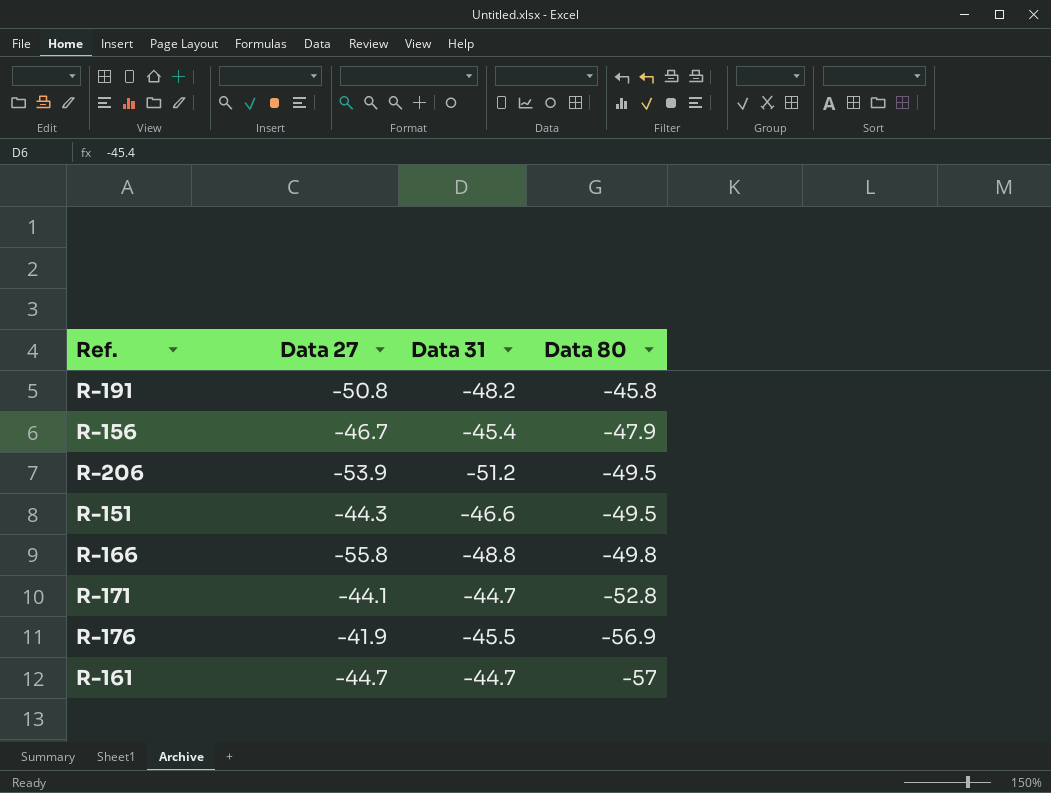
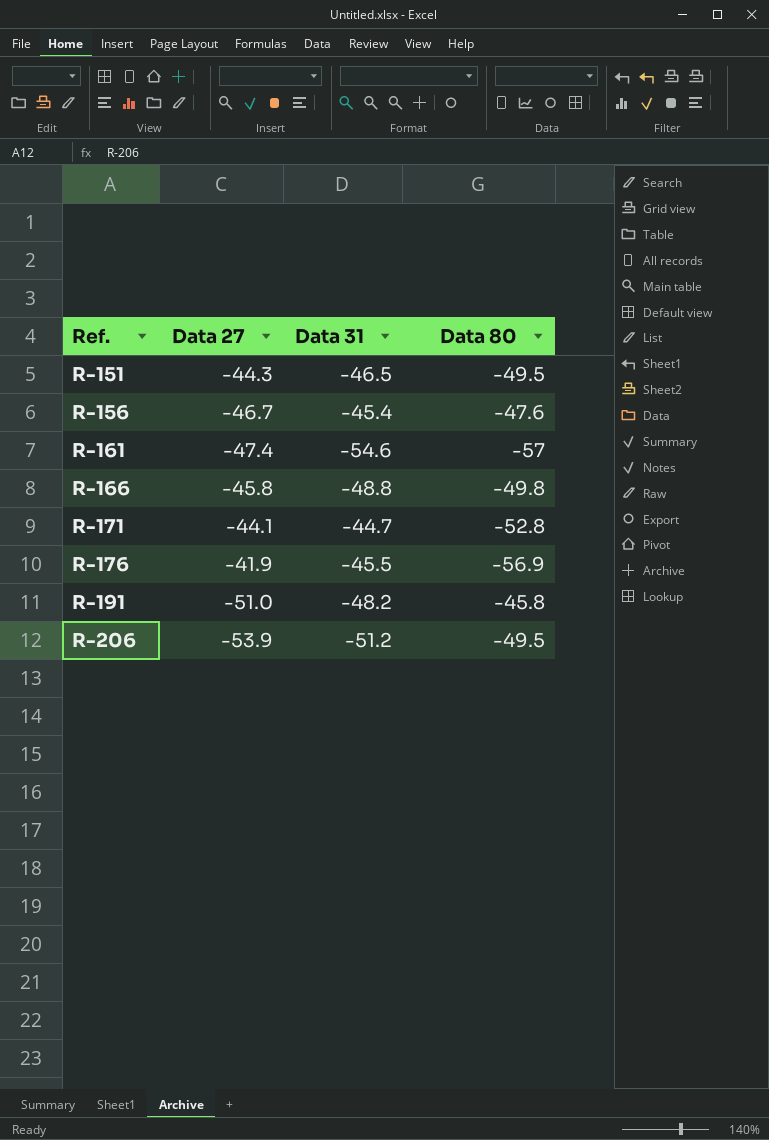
row order: Data 80 descending -> Ref. ascending
R-151 | Data 31: -46.6 -> -46.5
R-156 | Data 80: -47.9 -> -47.6
R-161 | Data 27: -44.7 -> -47.4
R-161 | Data 31: -44.7 -> -54.6
R-166 | Data 27: -55.8 -> -45.8
R-191 | Data 27: -50.8 -> -51.0

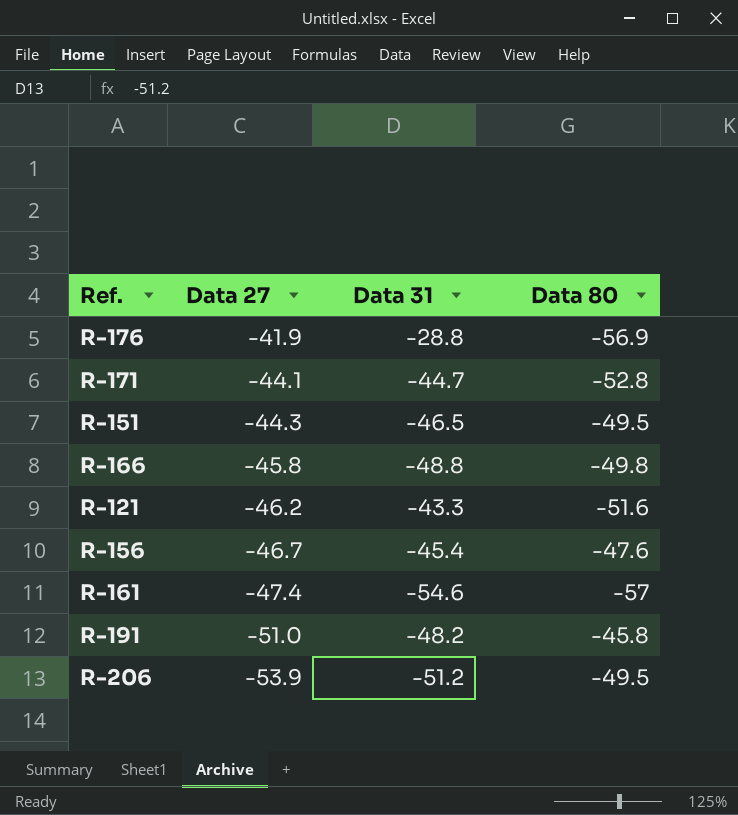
row order: Ref. ascending -> Data 27 descending
R-176 | Data 31: -45.5 -> -28.8
row R-121: none -> -46.2 | -43.3 | -51.6

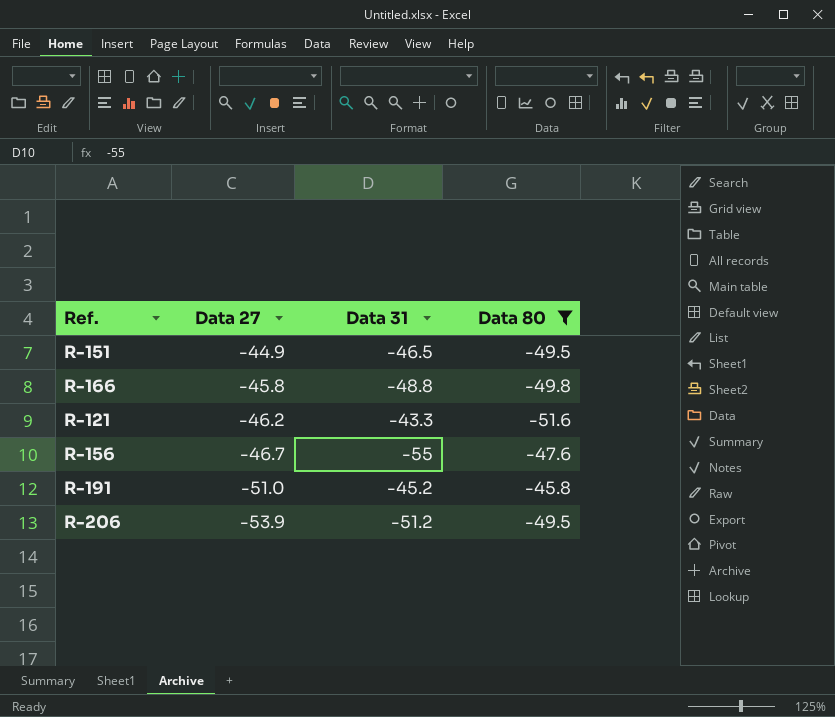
filter: none -> Data 80 >= -51.6
R-151 | Data 27: -44.3 -> -44.9
R-156 | Data 31: -45.4 -> -55
R-191 | Data 31: -48.2 -> -45.2

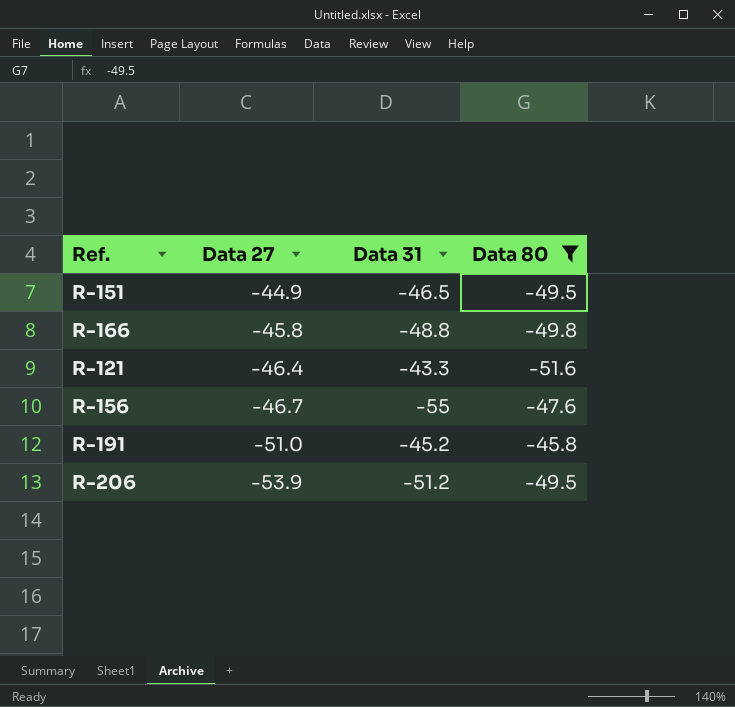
R-121 | Data 27: -46.2 -> -46.4

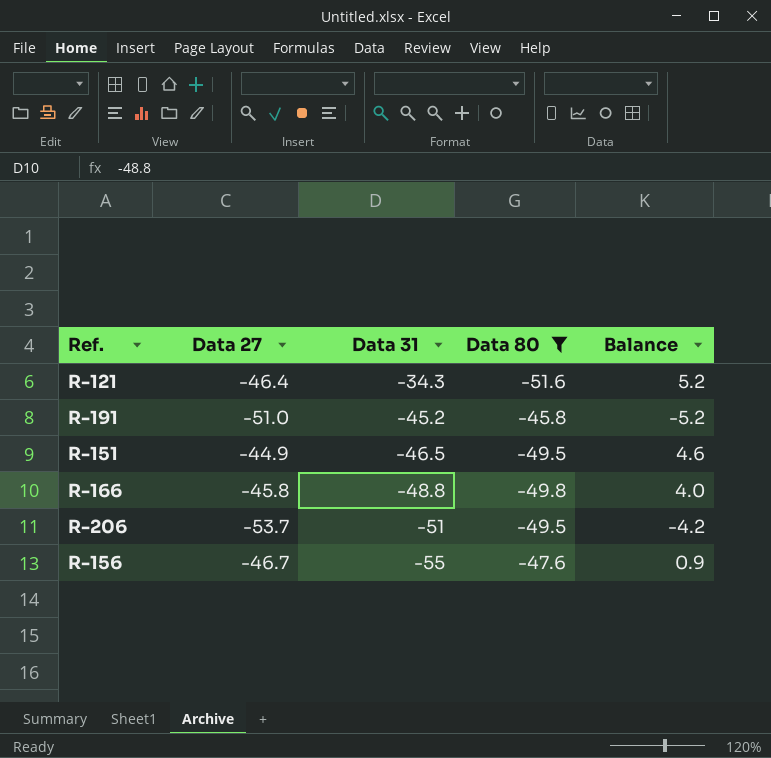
row order: Data 27 descending -> Data 31 descending
column Balance | formula: none -> [Data 27] - [Data 80]
R-121 | Data 31: -43.3 -> -34.3
R-206 | Data 27: -53.9 -> -53.7
R-206 | Data 31: -51.2 -> -51

